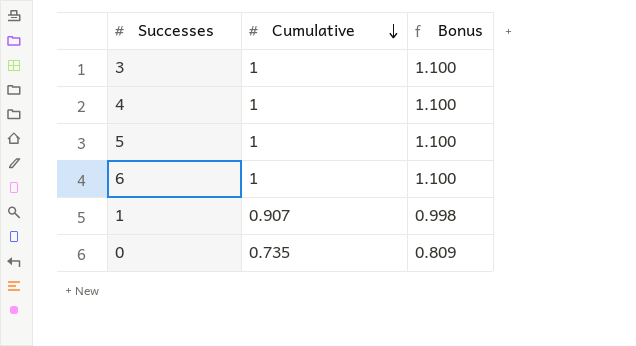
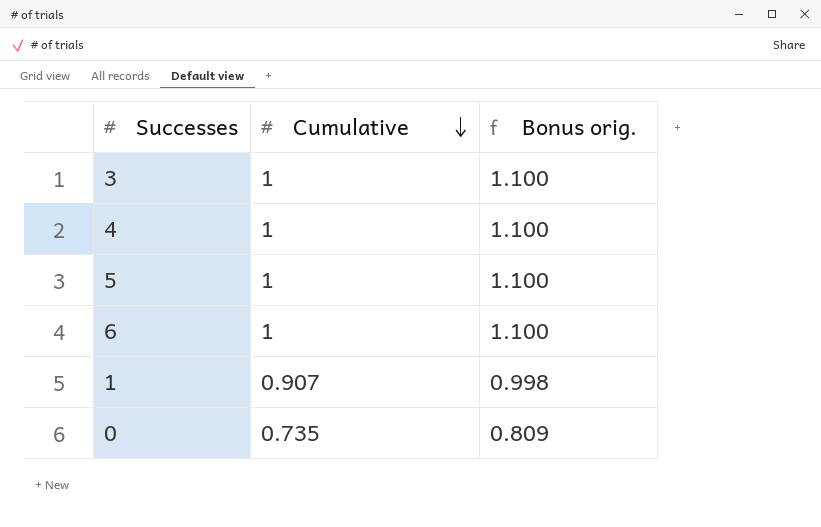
column name: Bonus -> Bonus orig.

